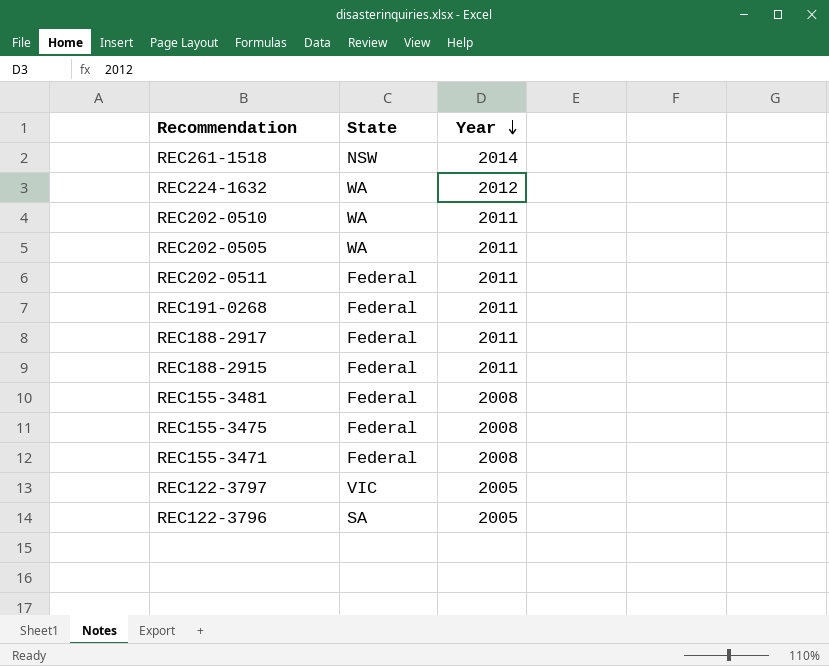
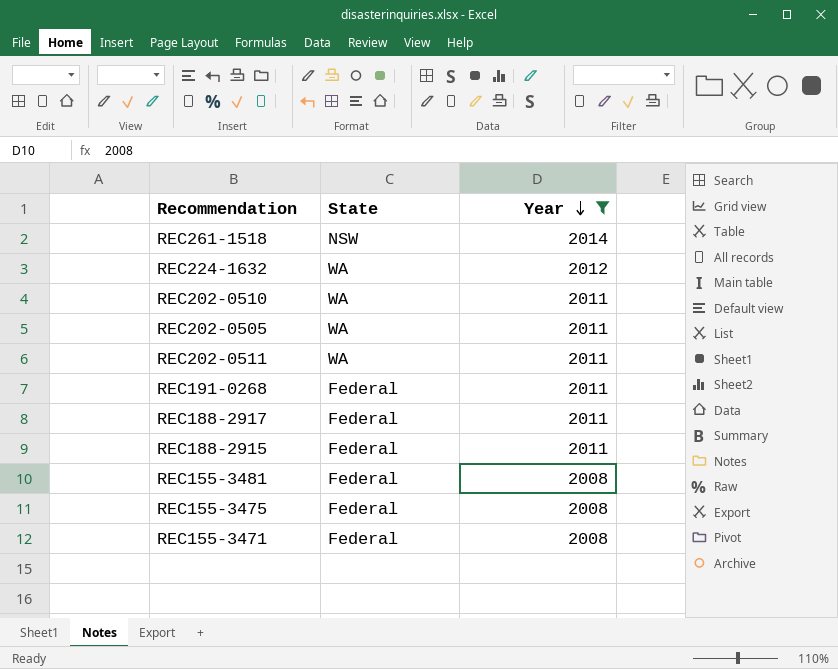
filter: none -> Year != 2005
REC202-0511 | State: Federal -> WA

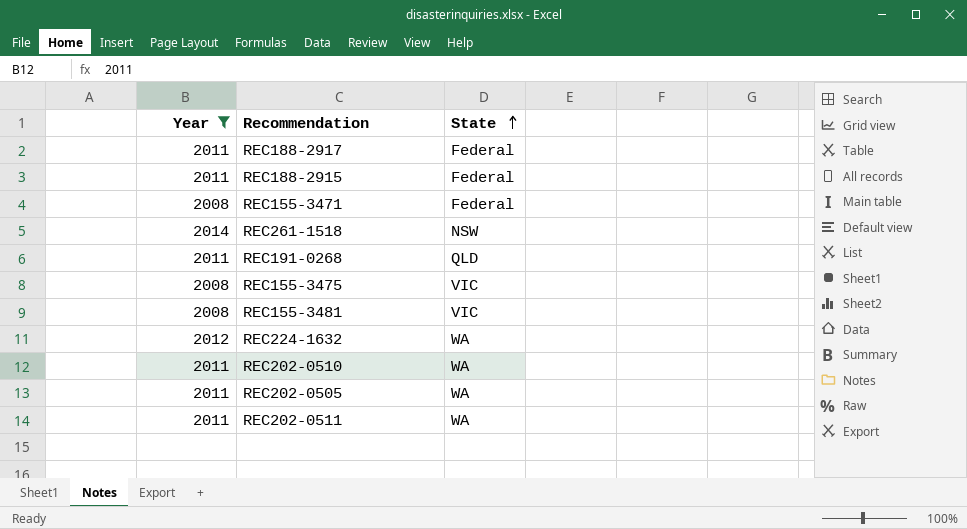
row order: Year descending -> State ascending
column Year | position: 3 -> 1
REC191-0268 | State: Federal -> QLD
REC155-3475 | State: Federal -> VIC
REC155-3481 | State: Federal -> VIC

